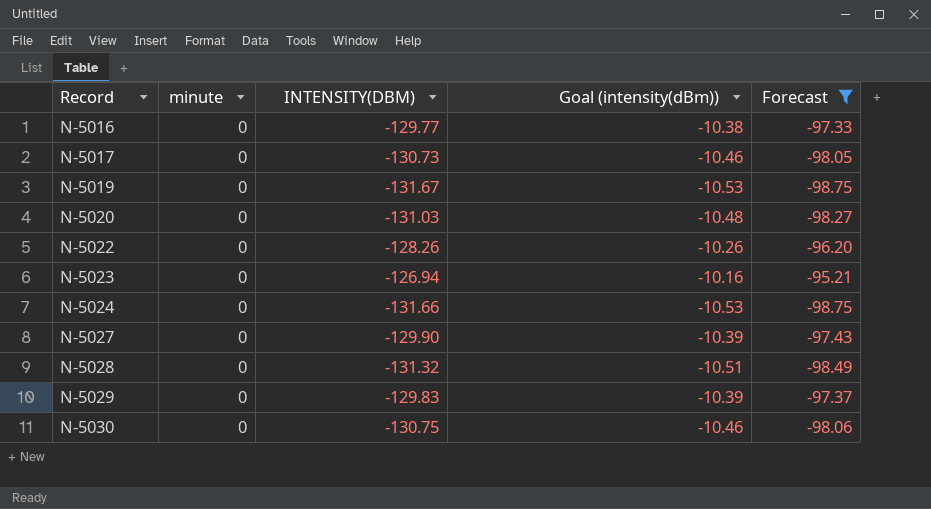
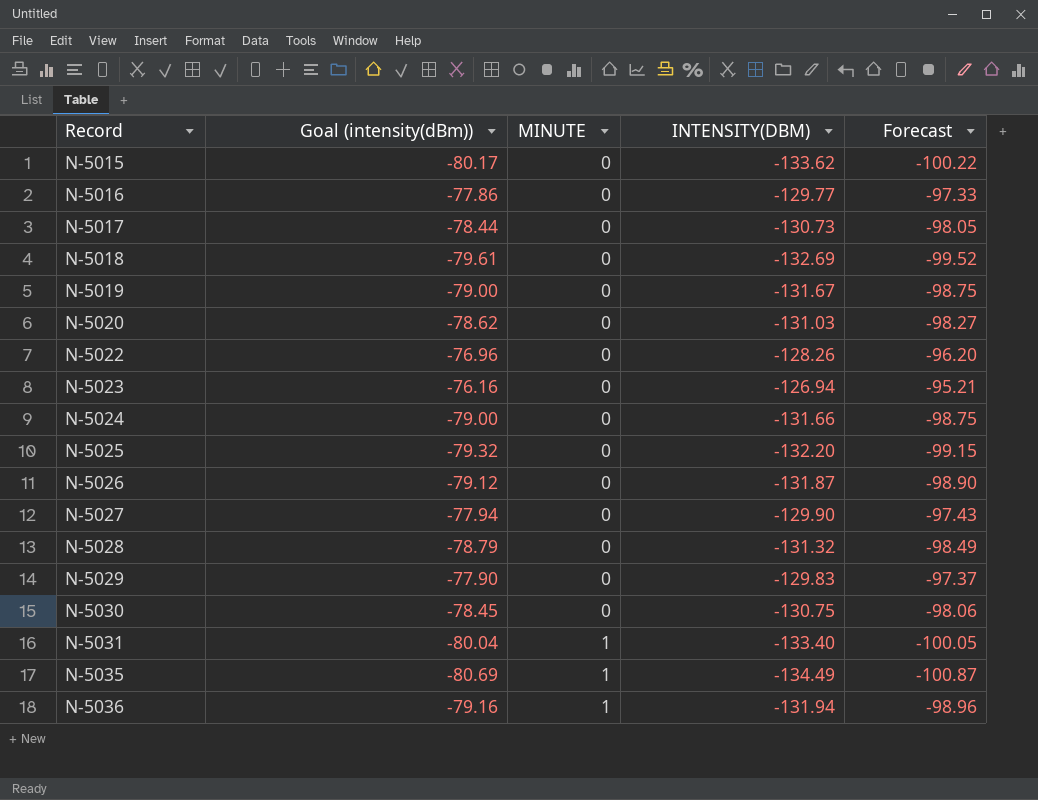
filter: Forecast >= -98.75 -> none
column Goal (intensity(dBm)) | formula: [INTENSITY(DBM)] * 0.08 -> [INTENSITY(DBM)] * 0.6
column Goal (intensity(dBm)) | position: 4 -> 2
column name: minute -> MINUTE

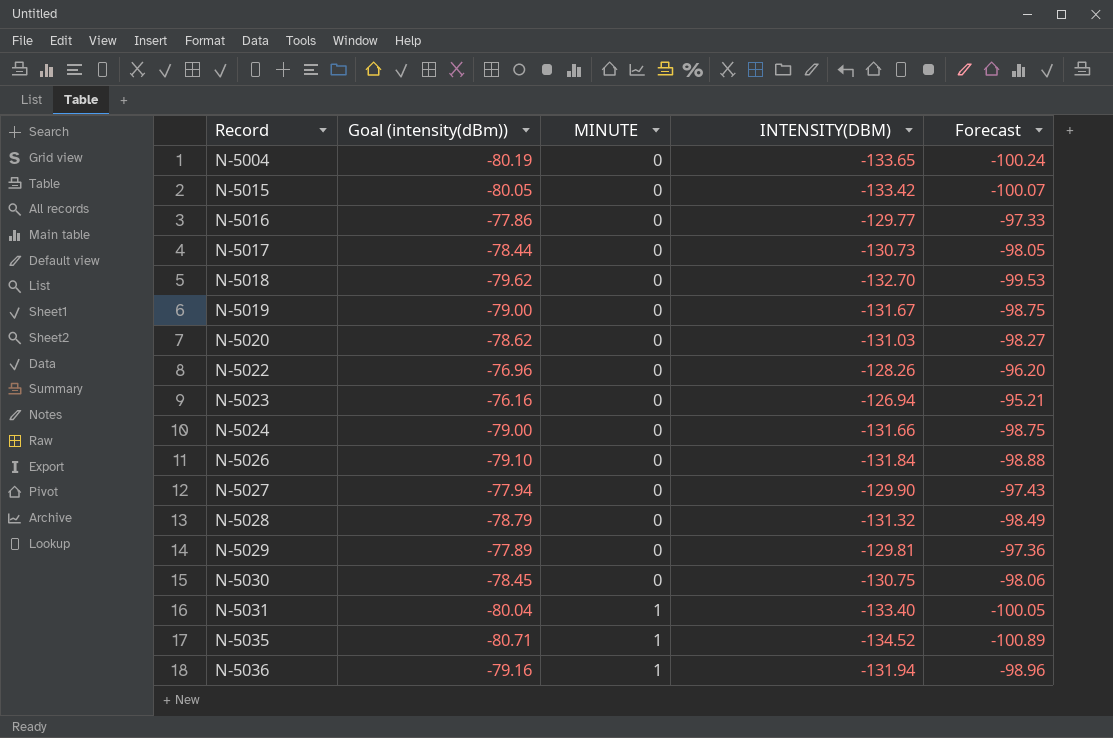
row N-5025: -79.32 | 0 | -132.20 | -99.15 -> none
row N-5004: none -> -80.19 | 0 | -133.65 | -100.24
N-5015 | Goal (intensity(dBm)): -80.17 -> -80.05
N-5015 | INTENSITY(DBM): -133.62 -> -133.42
N-5015 | Forecast: -100.22 -> -100.07
N-5018 | Goal (intensity(dBm)): -79.61 -> -79.62
N-5018 | INTENSITY(DBM): -132.69 -> -132.70
N-5018 | Forecast: -99.52 -> -99.53
N-5026 | Goal (intensity(dBm)): -79.12 -> -79.10
N-5026 | INTENSITY(DBM): -131.87 -> -131.84
N-5026 | Forecast: -98.90 -> -98.88
N-5029 | Goal (intensity(dBm)): -77.90 -> -77.89
N-5029 | INTENSITY(DBM): -129.83 -> -129.81
N-5029 | Forecast: -97.37 -> -97.36
N-5035 | Goal (intensity(dBm)): -80.69 -> -80.71
N-5035 | INTENSITY(DBM): -134.49 -> -134.52
N-5035 | Forecast: -100.87 -> -100.89

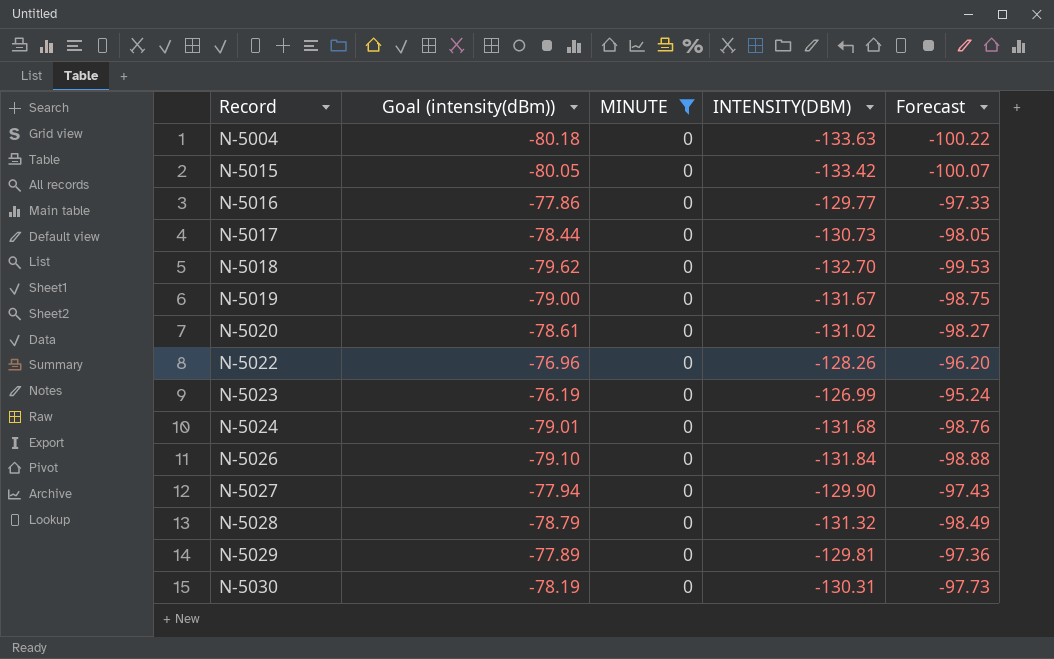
filter: none -> MINUTE = 0
N-5004 | Goal (intensity(dBm)): -80.19 -> -80.18
N-5004 | INTENSITY(DBM): -133.65 -> -133.63
N-5004 | Forecast: -100.24 -> -100.22
N-5020 | Goal (intensity(dBm)): -78.62 -> -78.61
N-5020 | INTENSITY(DBM): -131.03 -> -131.02
N-5023 | Goal (intensity(dBm)): -76.16 -> -76.19
N-5023 | INTENSITY(DBM): -126.94 -> -126.99
N-5023 | Forecast: -95.21 -> -95.24
N-5024 | Goal (intensity(dBm)): -79.00 -> -79.01
N-5024 | INTENSITY(DBM): -131.66 -> -131.68
N-5024 | Forecast: -98.75 -> -98.76
N-5030 | Goal (intensity(dBm)): -78.45 -> -78.19
N-5030 | INTENSITY(DBM): -130.75 -> -130.31
N-5030 | Forecast: -98.06 -> -97.73

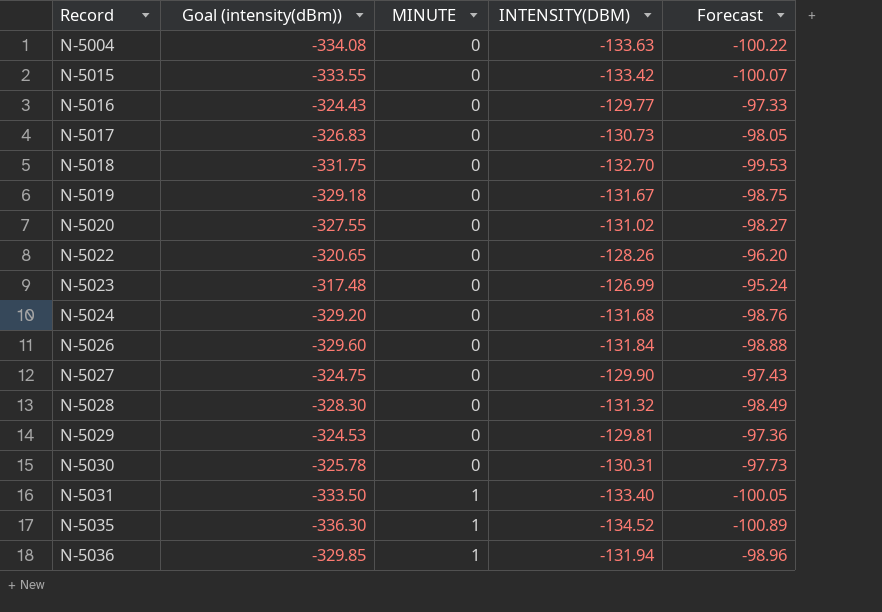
filter: MINUTE = 0 -> none
column Goal (intensity(dBm)) | formula: [INTENSITY(DBM)] * 0.6 -> [INTENSITY(DBM)] * 2.5

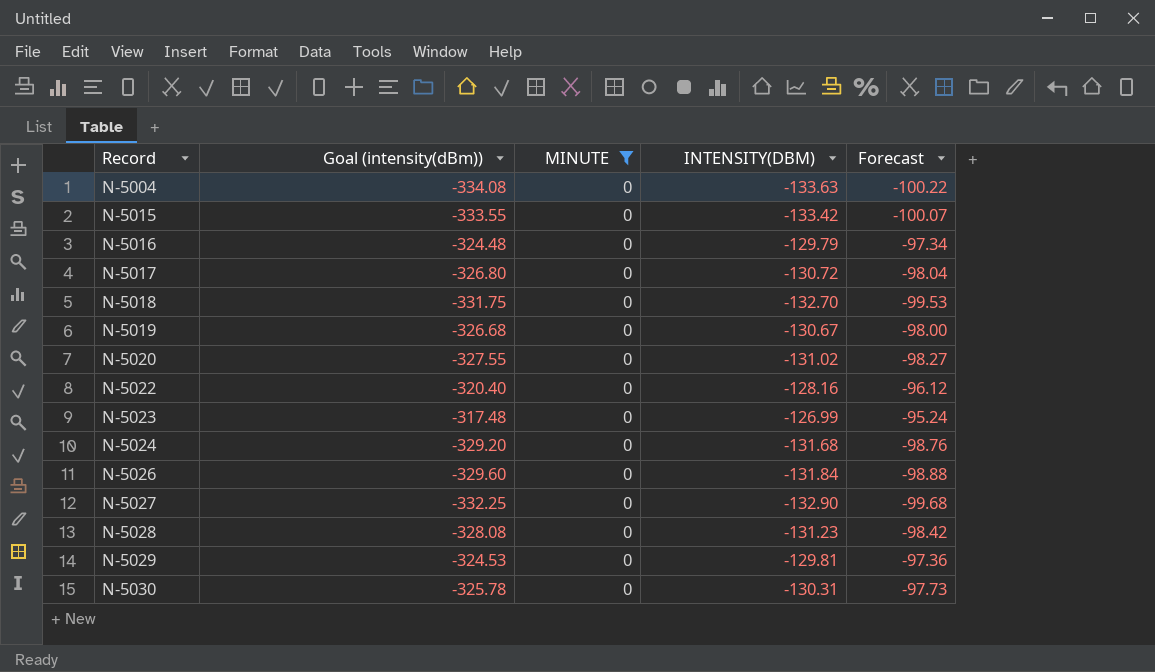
filter: none -> MINUTE = 0
N-5016 | Goal (intensity(dBm)): -324.43 -> -324.48
N-5016 | INTENSITY(DBM): -129.77 -> -129.79
N-5016 | Forecast: -97.33 -> -97.34
N-5017 | Goal (intensity(dBm)): -326.83 -> -326.80
N-5017 | INTENSITY(DBM): -130.73 -> -130.72
N-5017 | Forecast: -98.05 -> -98.04
N-5019 | Goal (intensity(dBm)): -329.18 -> -326.68
N-5019 | INTENSITY(DBM): -131.67 -> -130.67
N-5019 | Forecast: -98.75 -> -98.00
N-5022 | Goal (intensity(dBm)): -320.65 -> -320.40
N-5022 | INTENSITY(DBM): -128.26 -> -128.16
N-5022 | Forecast: -96.20 -> -96.12
N-5027 | Goal (intensity(dBm)): -324.75 -> -332.25
N-5027 | INTENSITY(DBM): -129.90 -> -132.90
N-5027 | Forecast: -97.43 -> -99.68
N-5028 | Goal (intensity(dBm)): -328.30 -> -328.08
N-5028 | INTENSITY(DBM): -131.32 -> -131.23
N-5028 | Forecast: -98.49 -> -98.42

